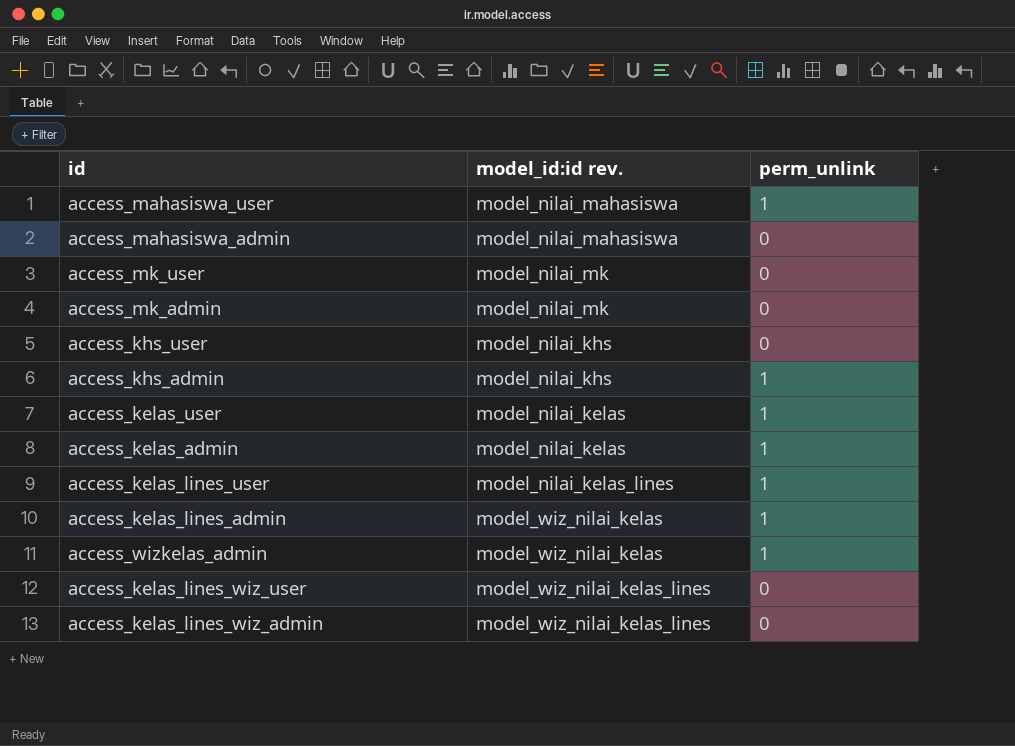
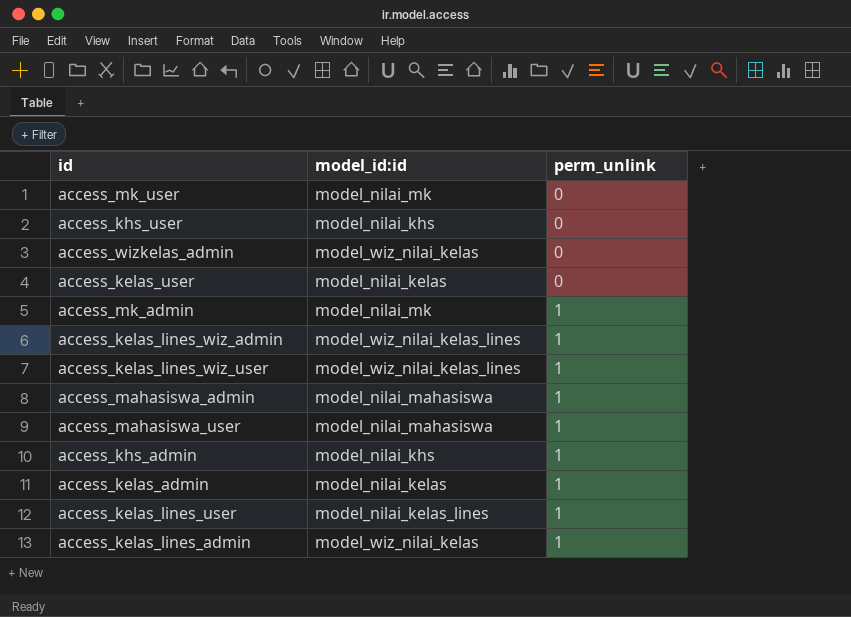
row order: none -> perm_unlink ascending
column name: model_id:id rev. -> model_id:id
access_wizkelas_admin | perm_unlink: 1 -> 0
access_kelas_user | perm_unlink: 1 -> 0
access_mk_admin | perm_unlink: 0 -> 1
access_kelas_lines_wiz_admin | perm_unlink: 0 -> 1
access_kelas_lines_wiz_user | perm_unlink: 0 -> 1
access_mahasiswa_admin | perm_unlink: 0 -> 1

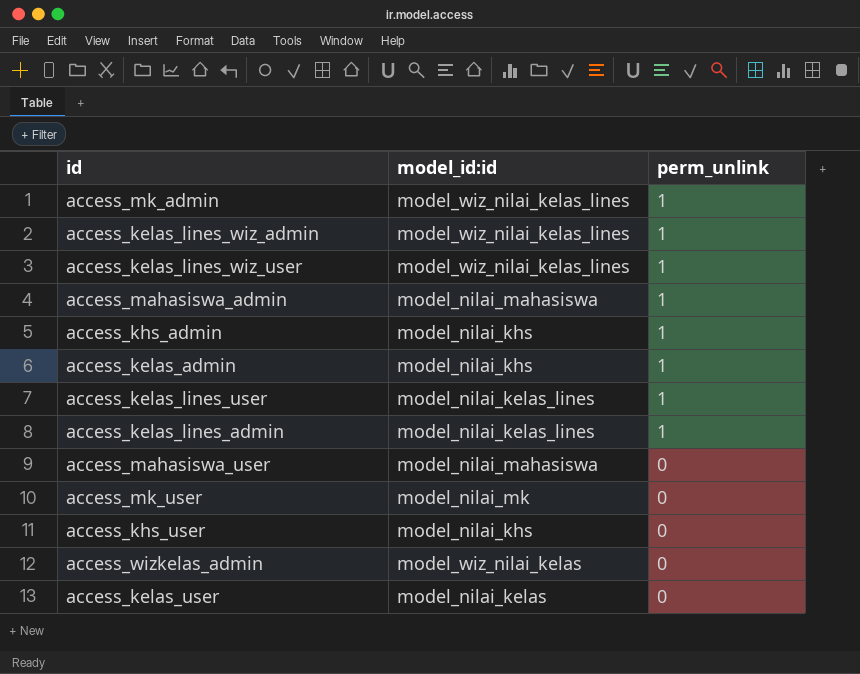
row order: perm_unlink ascending -> perm_unlink descending
access_mk_admin | model_id:id: model_nilai_mk -> model_wiz_nilai_kelas_lines
access_kelas_admin | model_id:id: model_nilai_kelas -> model_nilai_khs
access_kelas_lines_admin | model_id:id: model_wiz_nilai_kelas -> model_nilai_kelas_lines
access_mahasiswa_user | perm_unlink: 1 -> 0

